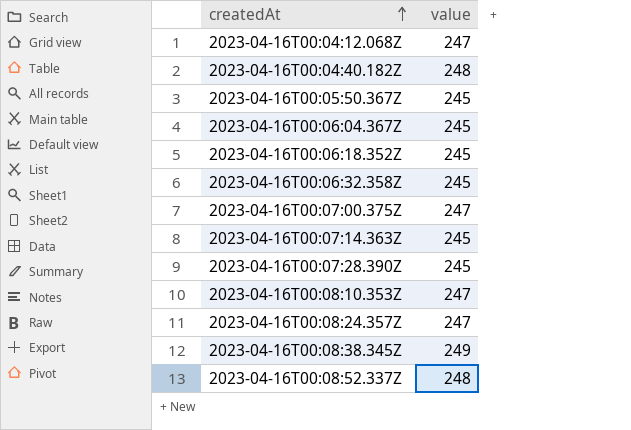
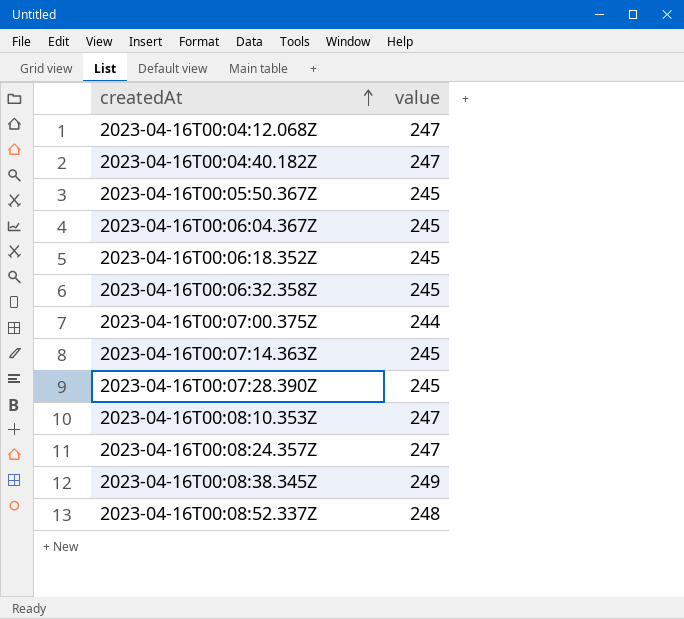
2023-04-16T00:04:40.182Z | value: 248 -> 247
2023-04-16T00:07:00.375Z | value: 247 -> 244

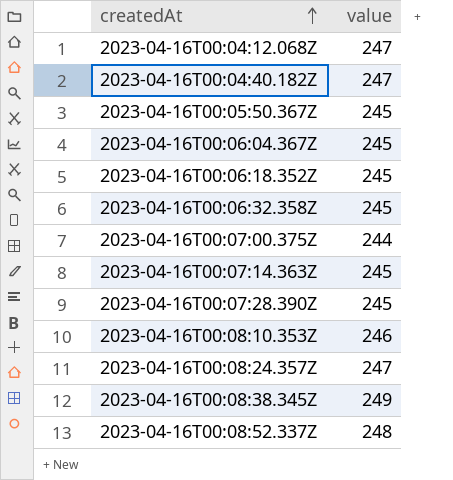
2023-04-16T00:08:10.353Z | value: 247 -> 246

